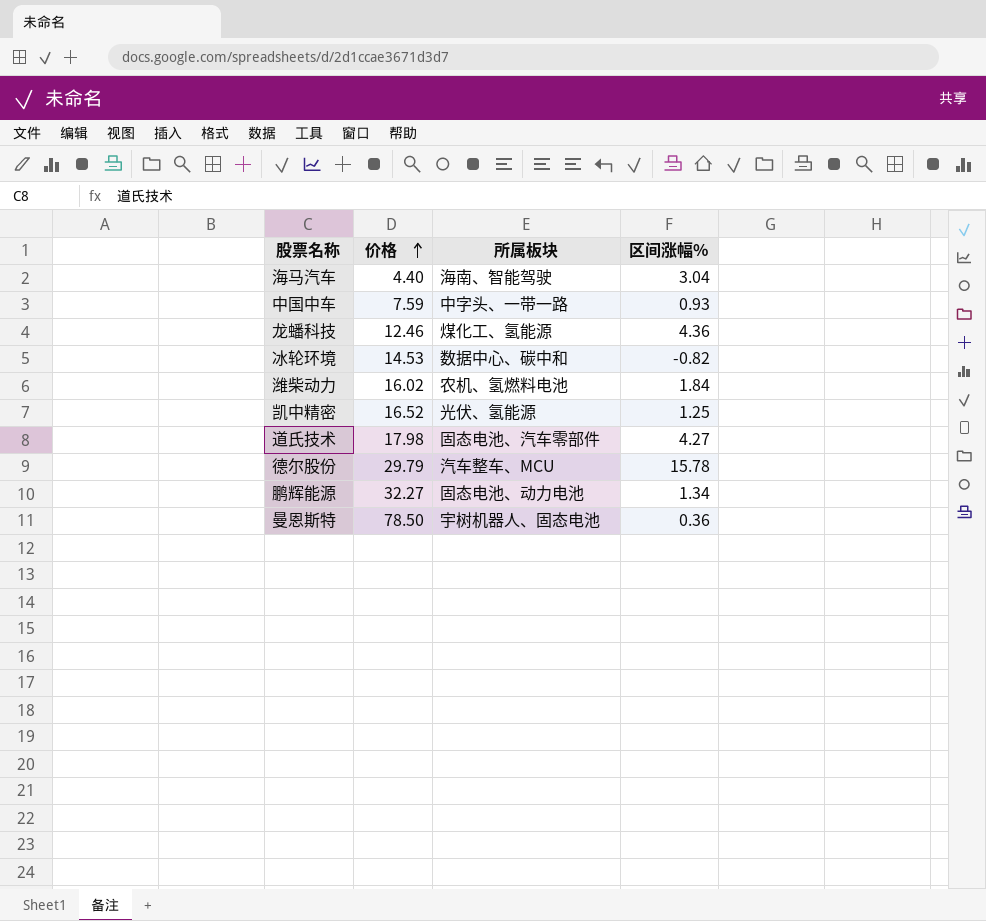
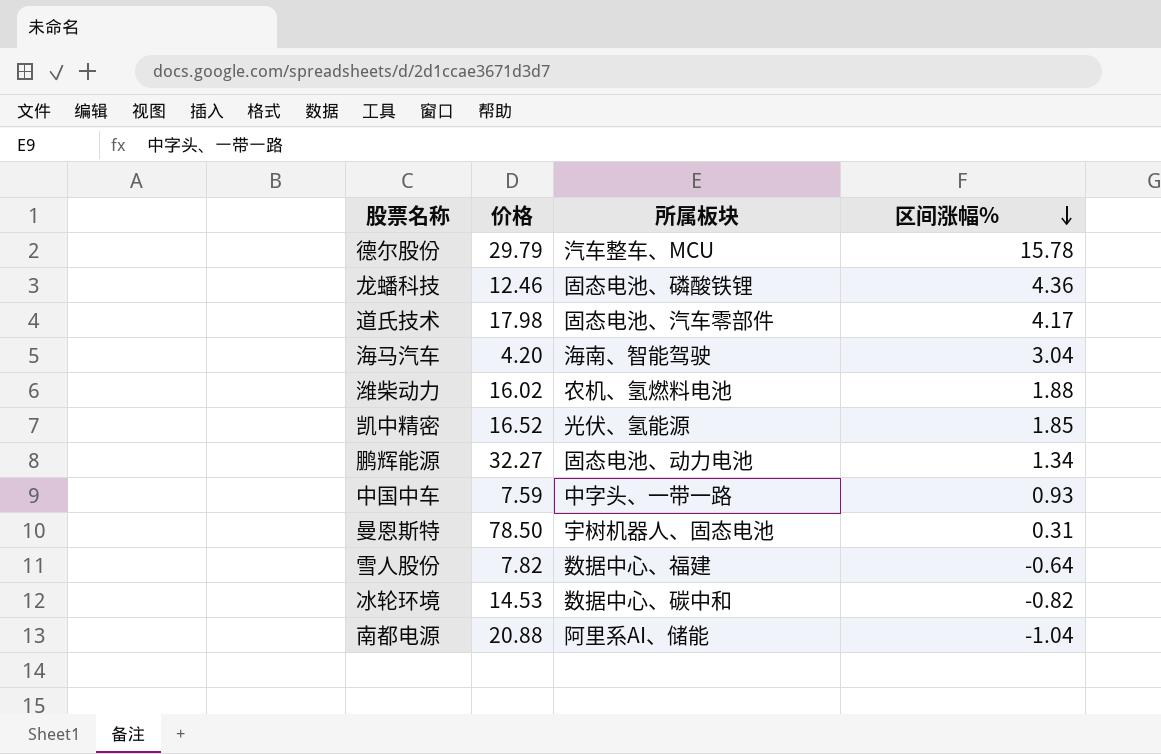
row order: 价格 ascending -> 区间涨幅% descending
龙蟠科技 | 所属板块: 煤化工、氢能源 -> 固态电池、磷酸铁锂
道氏技术 | 区间涨幅%: 4.27 -> 4.17
海马汽车 | 价格: 4.40 -> 4.20
潍柴动力 | 区间涨幅%: 1.84 -> 1.88
凯中精密 | 区间涨幅%: 1.25 -> 1.85
曼恩斯特 | 区间涨幅%: 0.36 -> 0.31
row 雪人股份: none -> 7.82 | 数据中心、福建 | -0.64
row 南都电源: none -> 20.88 | 阿里系AI、储能 | -1.04

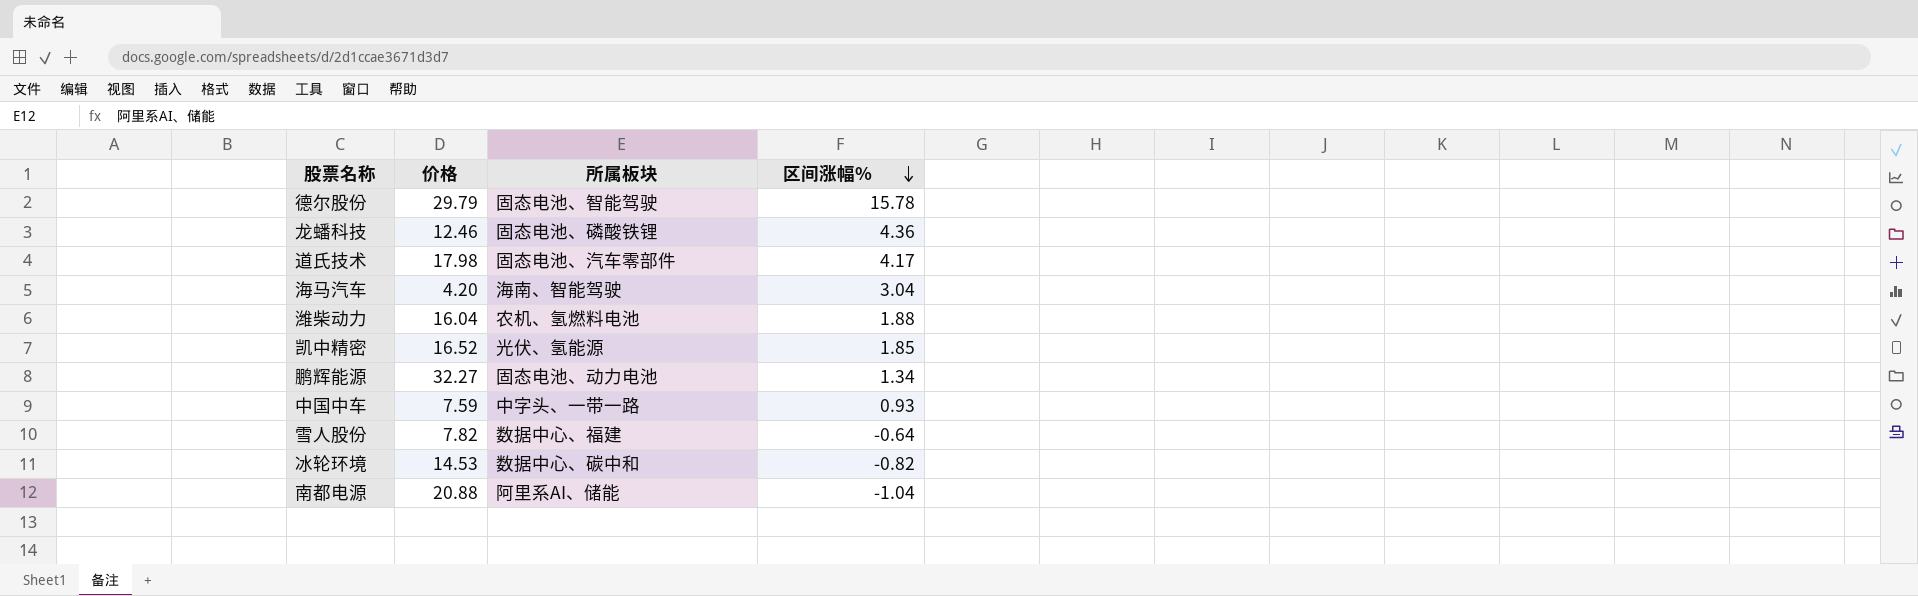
row 曼恩斯特: 78.50 | 宇树机器人、固态电池 | 0.31 -> none
德尔股份 | 所属板块: 汽车整车、MCU -> 固态电池、智能驾驶
潍柴动力 | 价格: 16.02 -> 16.04

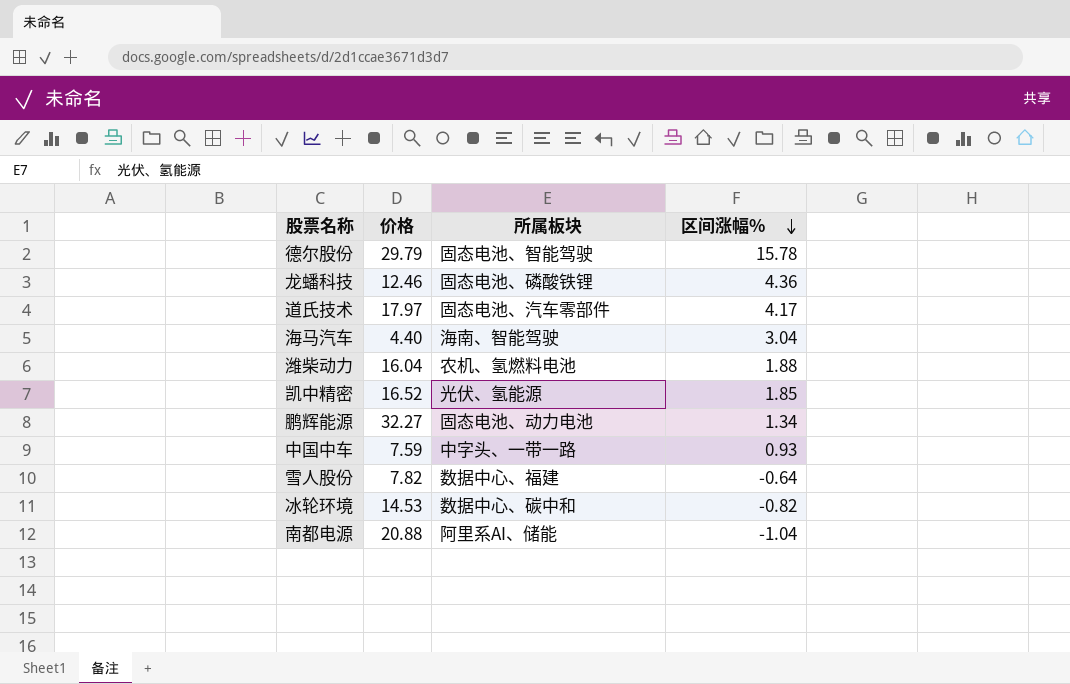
道氏技术 | 价格: 17.98 -> 17.97
海马汽车 | 价格: 4.20 -> 4.40

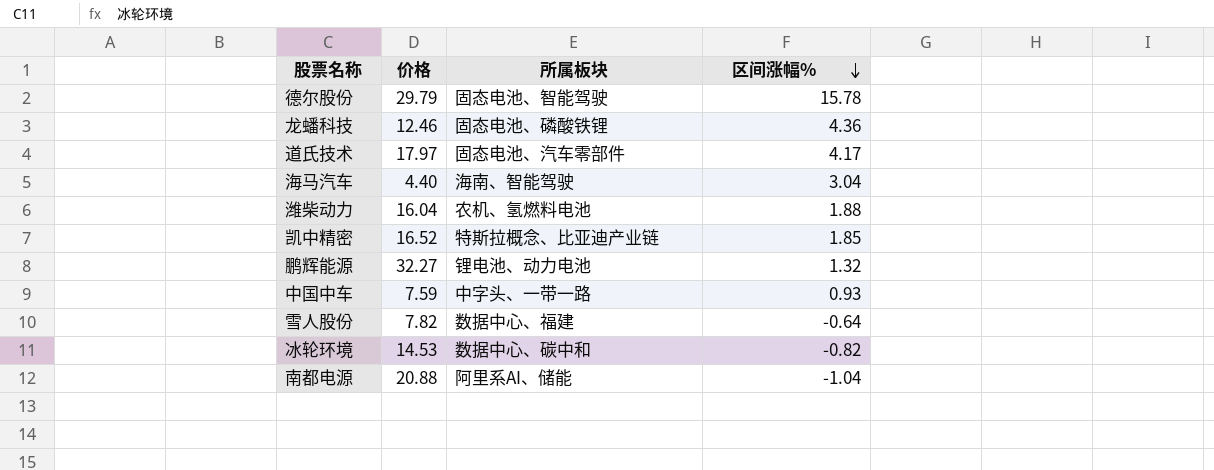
凯中精密 | 所属板块: 光伏、氢能源 -> 特斯拉概念、比亚迪产业链
鹏辉能源 | 所属板块: 固态电池、动力电池 -> 锂电池、动力电池
鹏辉能源 | 区间涨幅%: 1.34 -> 1.32

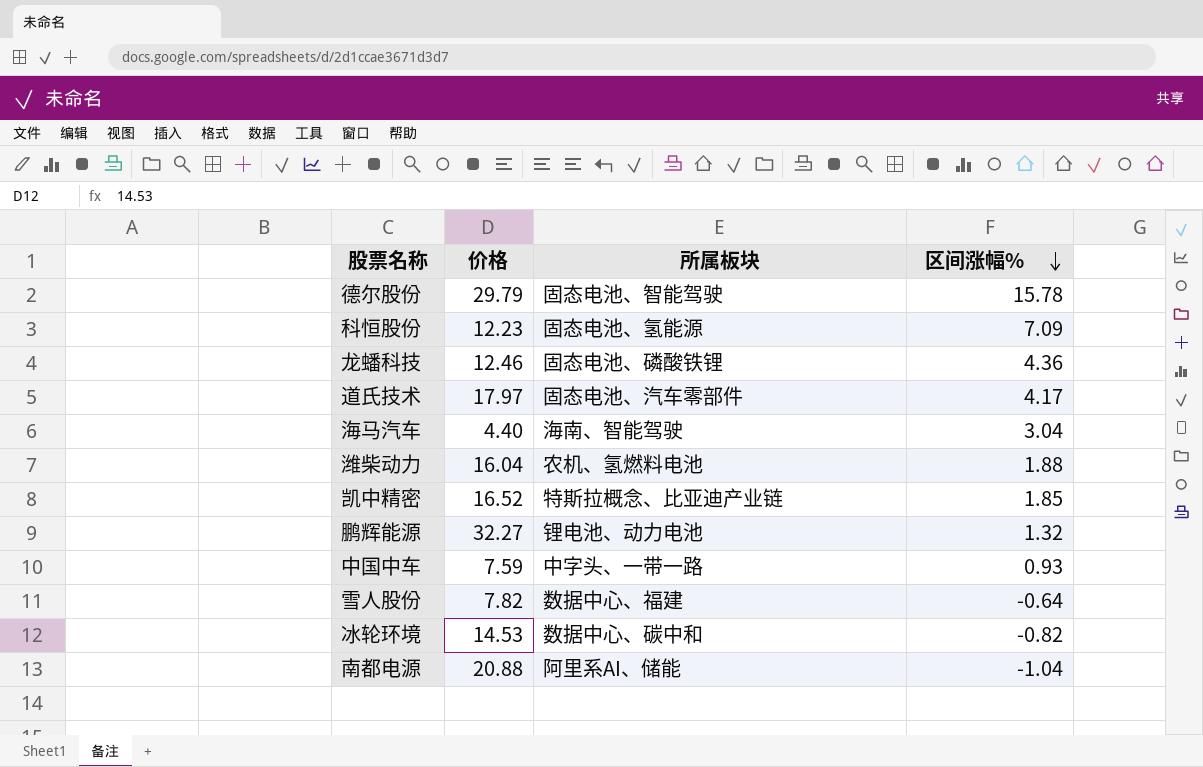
row 科恒股份: none -> 12.23 | 固态电池、氢能源 | 7.09

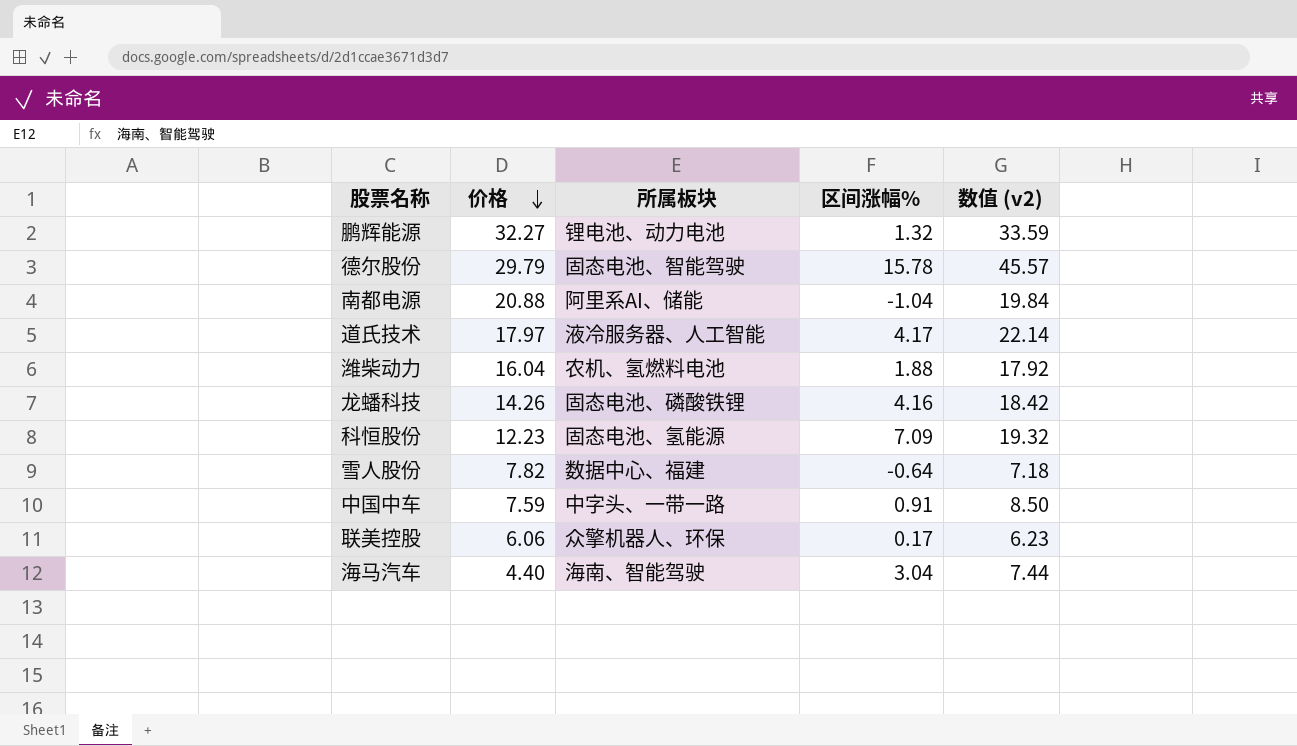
row order: 区间涨幅% descending -> 价格 descending
column 数值 (v2) | formula: none -> [价格] + [区间涨幅%]
row 凯中精密: 16.52 | 特斯拉概念、比亚迪产业链 | 1.85 -> none
row 冰轮环境: 14.53 | 数据中心、碳中和 | -0.82 -> none
道氏技术 | 所属板块: 固态电池、汽车零部件 -> 液冷服务器、人工智能
龙蟠科技 | 价格: 12.46 -> 14.26
龙蟠科技 | 区间涨幅%: 4.36 -> 4.16
中国中车 | 区间涨幅%: 0.93 -> 0.91
row 联美控股: none -> 6.06 | 众擎机器人、环保 | 0.17 | 6.23

